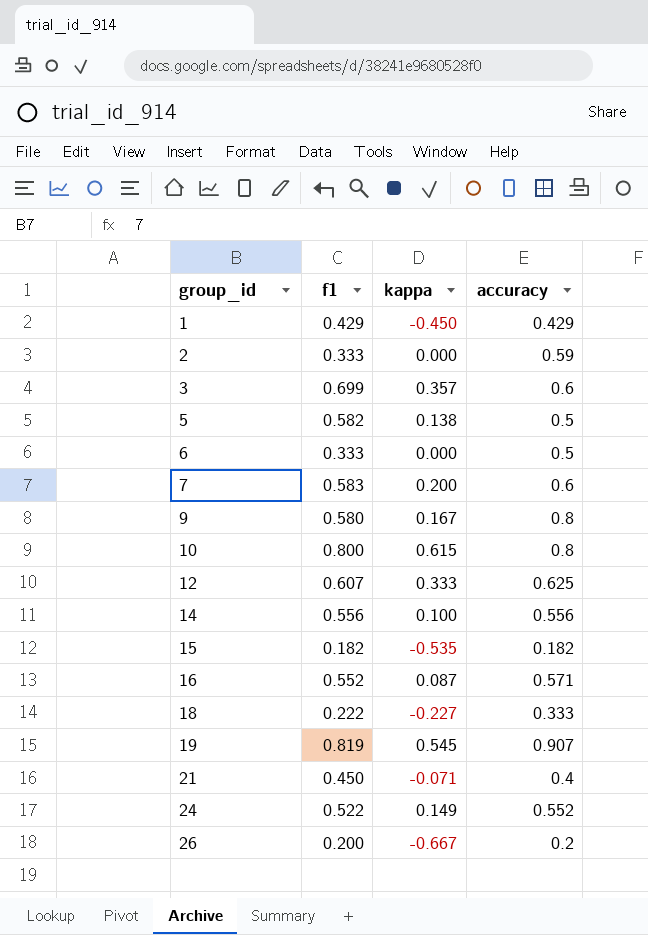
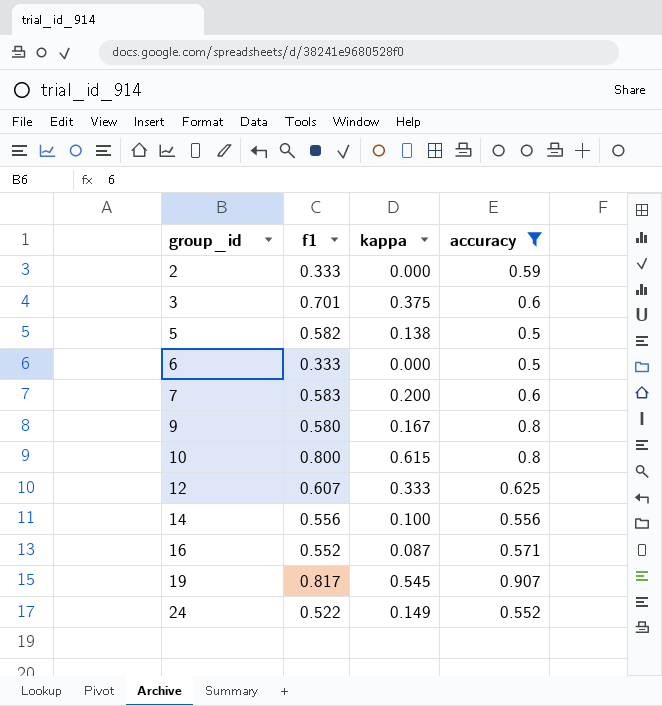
filter: none -> accuracy >= 0.5
3 | f1: 0.699 -> 0.701
3 | kappa: 0.357 -> 0.375
19 | f1: 0.819 -> 0.817

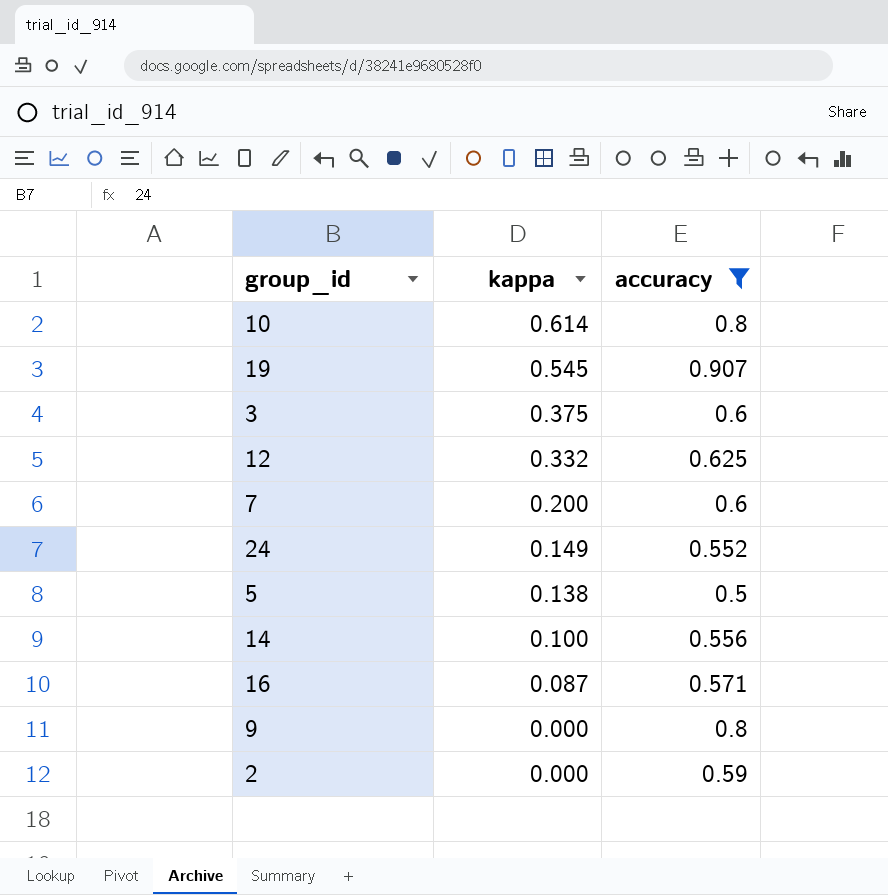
row order: group_id ascending -> kappa descending
column f1 | position: 2 -> none
row 6: 0.333 | 0.000 | 0.5 -> none
10 | kappa: 0.615 -> 0.614
12 | kappa: 0.333 -> 0.332
9 | kappa: 0.167 -> 0.000

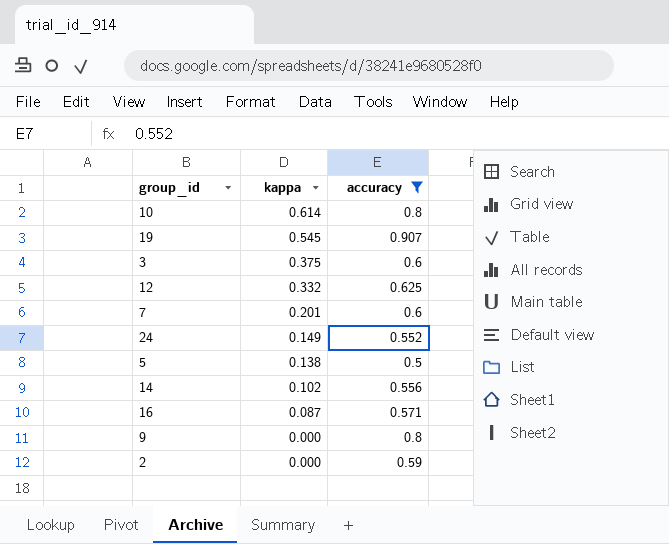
7 | kappa: 0.200 -> 0.201
14 | kappa: 0.100 -> 0.102

